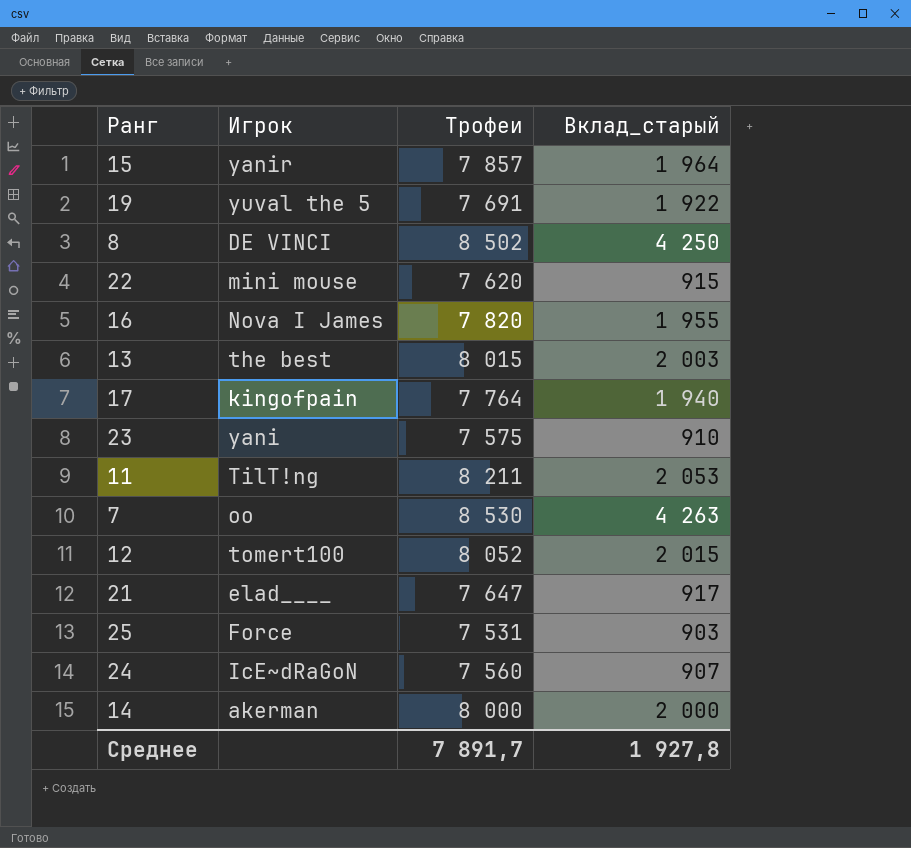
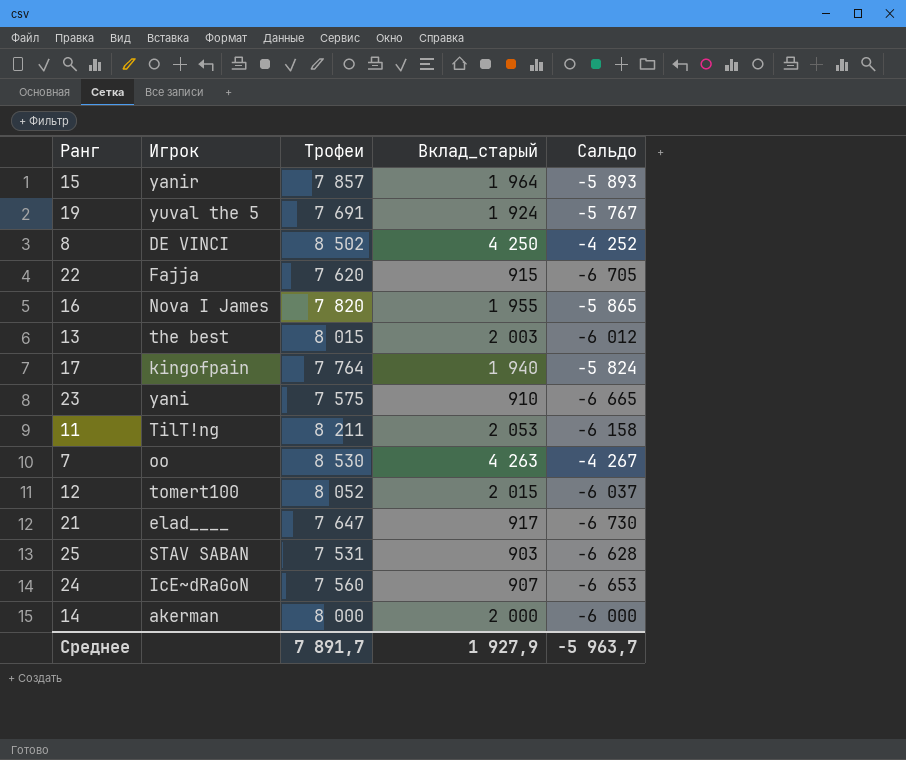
column Сальдо | formula: none -> [Вклад_старый] - [Трофеи]
19 | Вклад_старый: 1 922 -> 1 924
22 | Игрок: mini mouse -> Fajja
25 | Игрок: Force -> STAV SABAN
Среднее | Вклад_старый: 1 927,8 -> 1 927,9

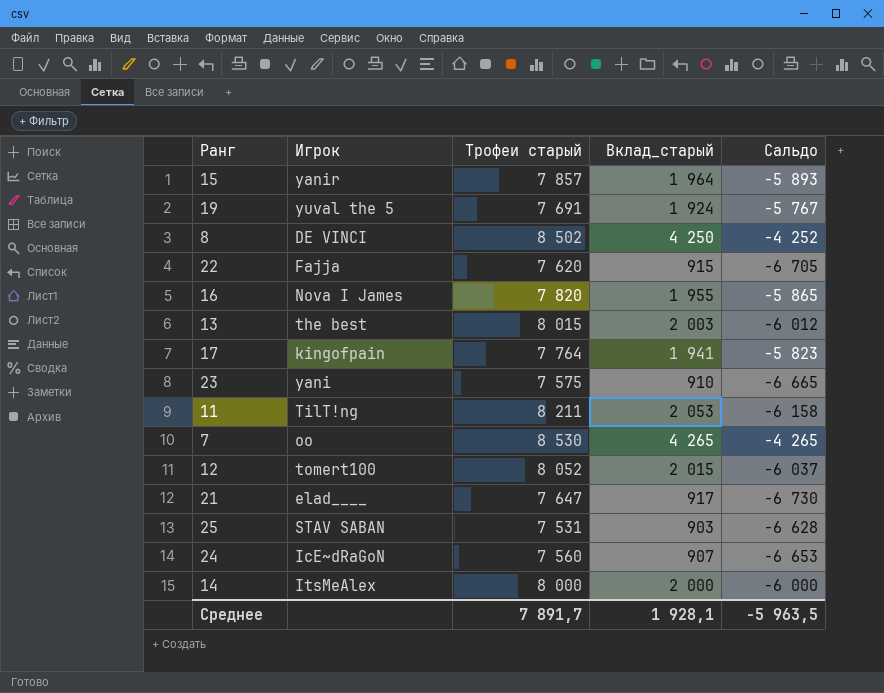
column name: Трофеи -> Трофеи старый
17 | Вклад_старый: 1 940 -> 1 941
17 | Сальдо: -5 824 -> -5 823
7 | Вклад_старый: 4 263 -> 4 265
7 | Сальдо: -4 267 -> -4 265
14 | Игрок: akerman -> ItsMeAlex
Среднее | Вклад_старый: 1 927,9 -> 1 928,1
Среднее | Сальдо: -5 963,7 -> -5 963,5

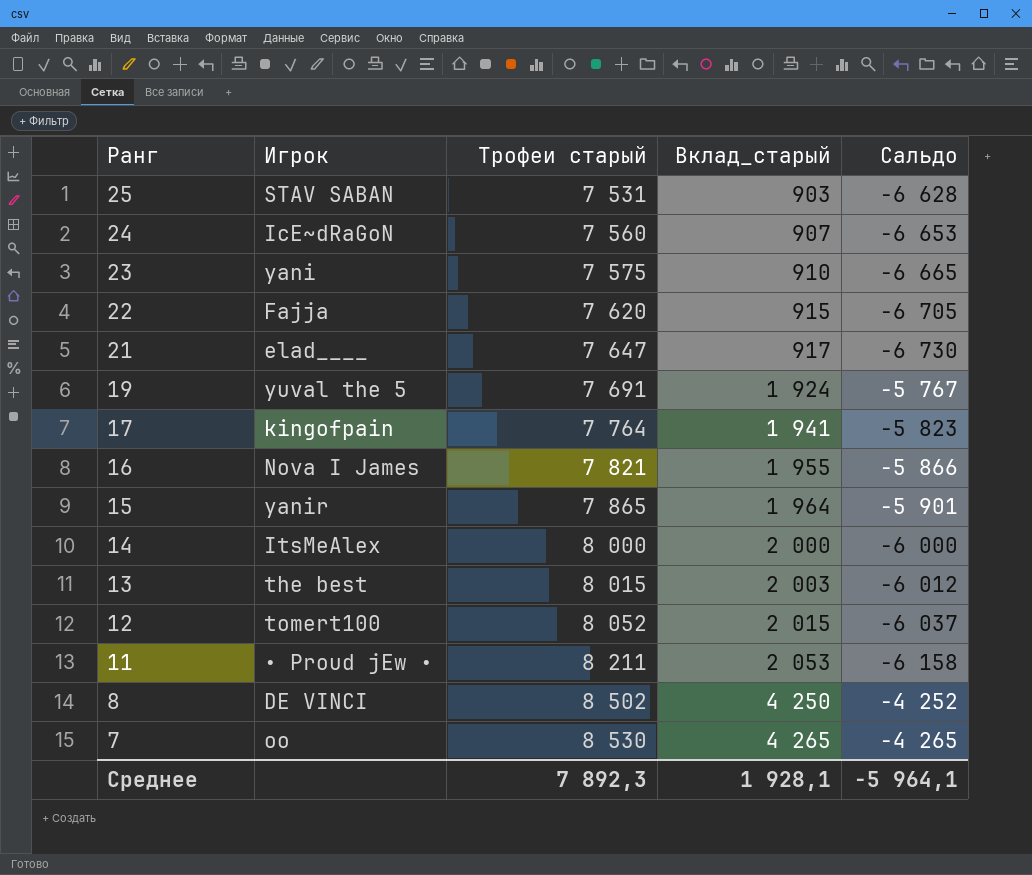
row order: none -> Ранг descending
16 | Трофеи старый: 7 820 -> 7 821
16 | Сальдо: -5 865 -> -5 866
15 | Трофеи старый: 7 857 -> 7 865
15 | Сальдо: -5 893 -> -5 901
11 | Игрок: TilT!ng -> • Proud jEw •
Среднее | Трофеи старый: 7 891,7 -> 7 892,3
Среднее | Сальдо: -5 963,5 -> -5 964,1

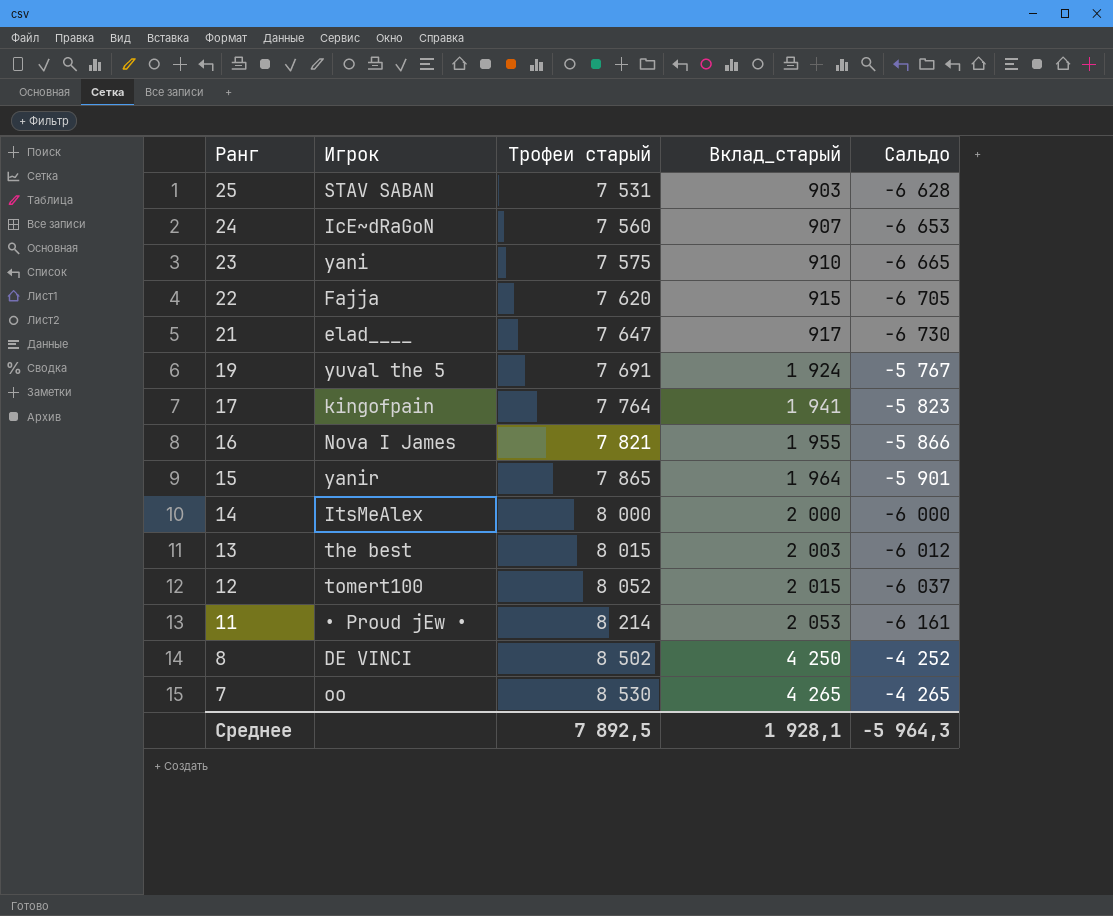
11 | Трофеи старый: 8 211 -> 8 214
11 | Сальдо: -6 158 -> -6 161
Среднее | Трофеи старый: 7 892,3 -> 7 892,5
Среднее | Сальдо: -5 964,1 -> -5 964,3

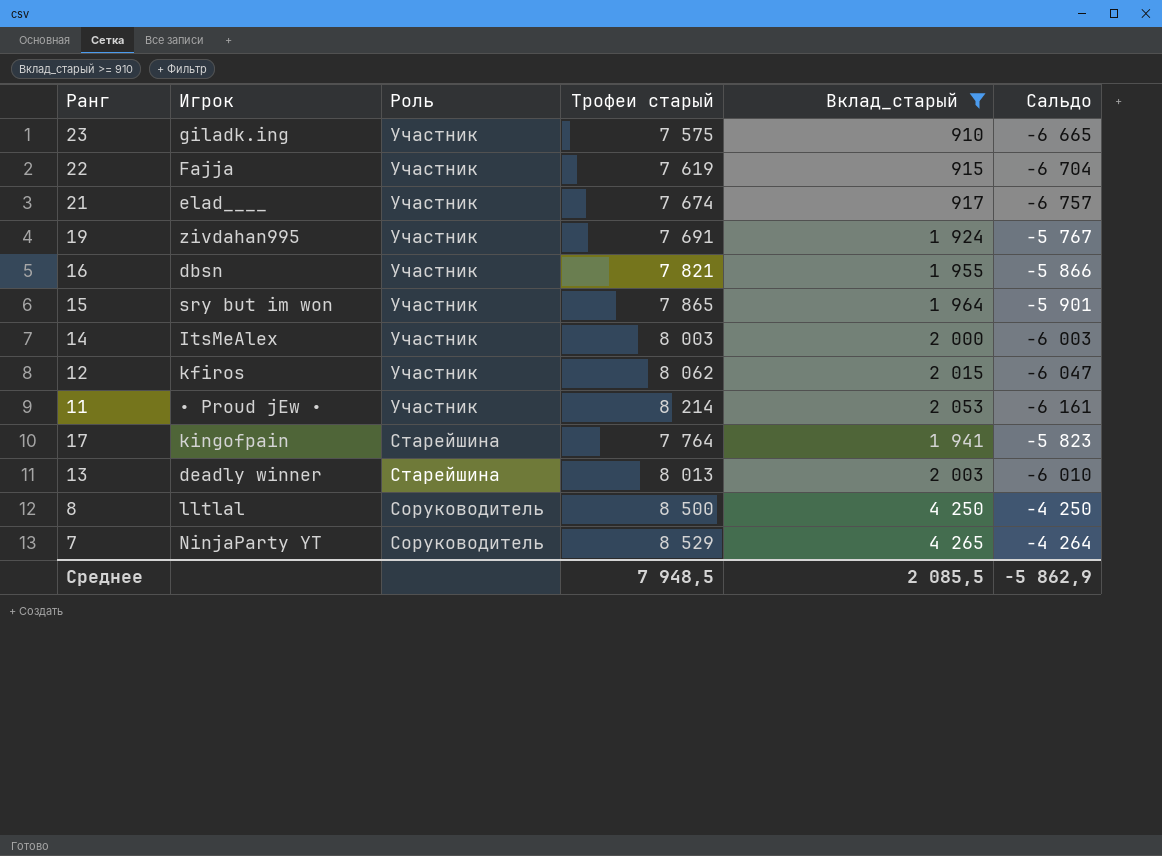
filter: none -> Вклад_старый >= 910
row order: Ранг descending -> Роль descending
column Роль | position: none -> 3
23 | Игрок: yani -> giladk.ing
22 | Трофеи старый: 7 620 -> 7 619
22 | Сальдо: -6 705 -> -6 704
21 | Трофеи старый: 7 647 -> 7 674
21 | Сальдо: -6 730 -> -6 757
19 | Игрок: yuval the 5 -> zivdahan995
16 | Игрок: Nova I James -> dbsn
15 | Игрок: yanir -> sry but im won
14 | Трофеи старый: 8 000 -> 8 003
14 | Сальдо: -6 000 -> -6 003
12 | Игрок: tomert100 -> kfiros
12 | Трофеи старый: 8 052 -> 8 062
12 | Сальдо: -6 037 -> -6 047
13 | Игрок: the best -> deadly winner
13 | Трофеи старый: 8 015 -> 8 013
13 | Сальдо: -6 012 -> -6 010
8 | Игрок: DE VINCI -> lltlal
8 | Трофеи старый: 8 502 -> 8 500
8 | Сальдо: -4 252 -> -4 250
7 | Игрок: oo -> NinjaParty YT
7 | Трофеи старый: 8 530 -> 8 529
7 | Сальдо: -4 265 -> -4 264
Среднее | Трофеи старый: 7 892,5 -> 7 948,5
Среднее | Вклад_старый: 1 928,1 -> 2 085,5
Среднее | Сальдо: -5 964,3 -> -5 862,9

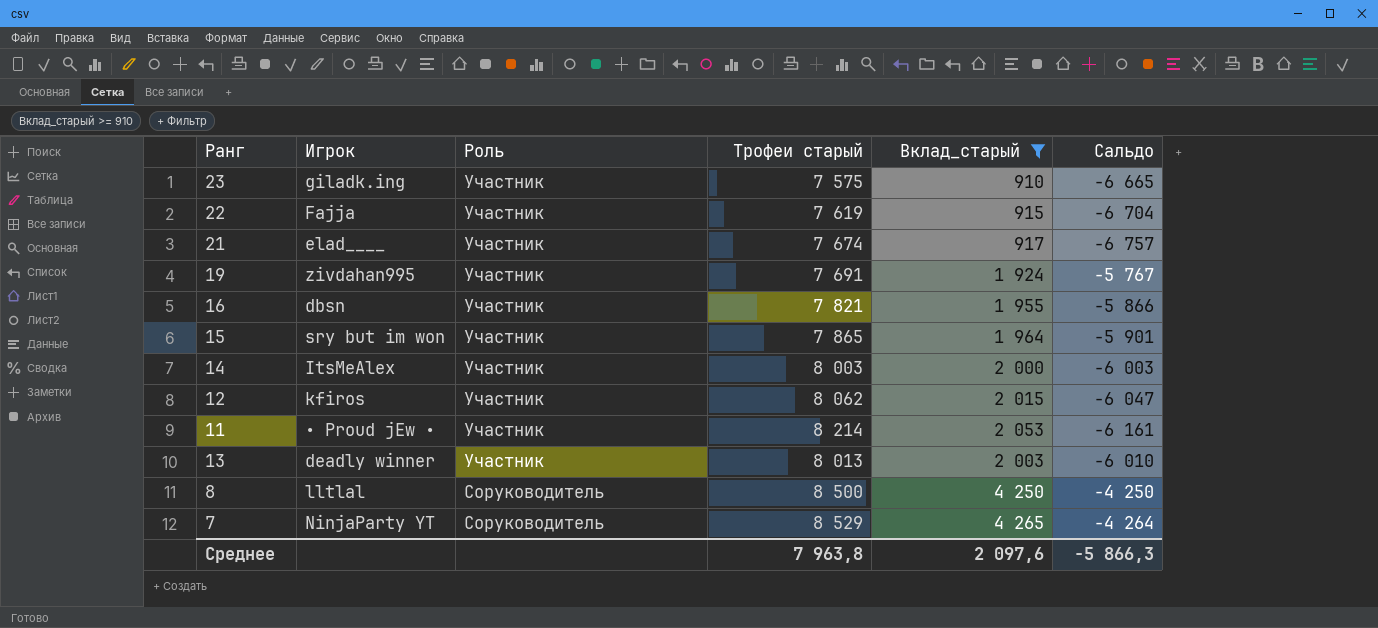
row 17: kingofpain | Старейшина | 7 764 | 1 941 | -5 823 -> none
13 | Роль: Старейшина -> Участник
Среднее | Трофеи старый: 7 948,5 -> 7 963,8
Среднее | Вклад_старый: 2 085,5 -> 2 097,6
Среднее | Сальдо: -5 862,9 -> -5 866,3

